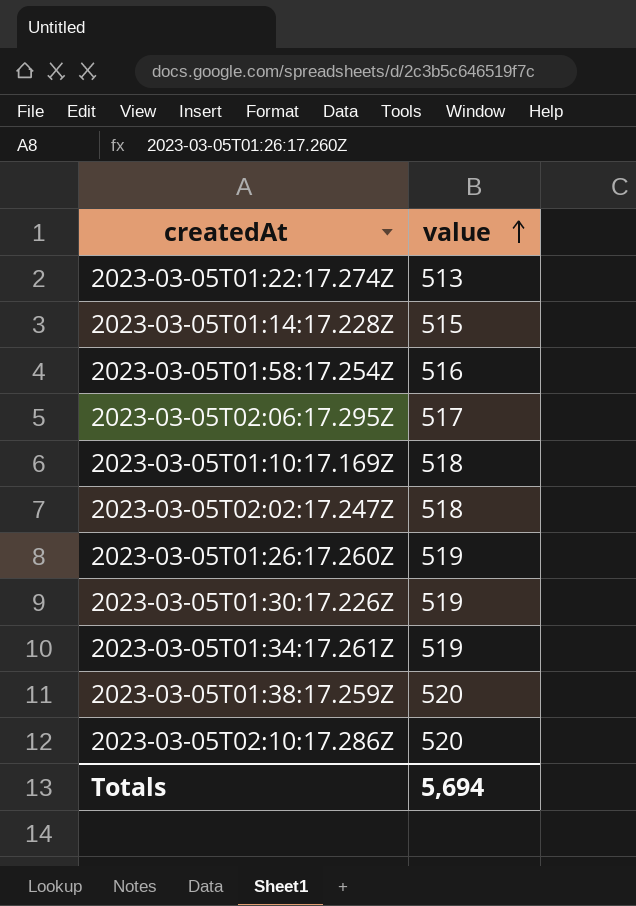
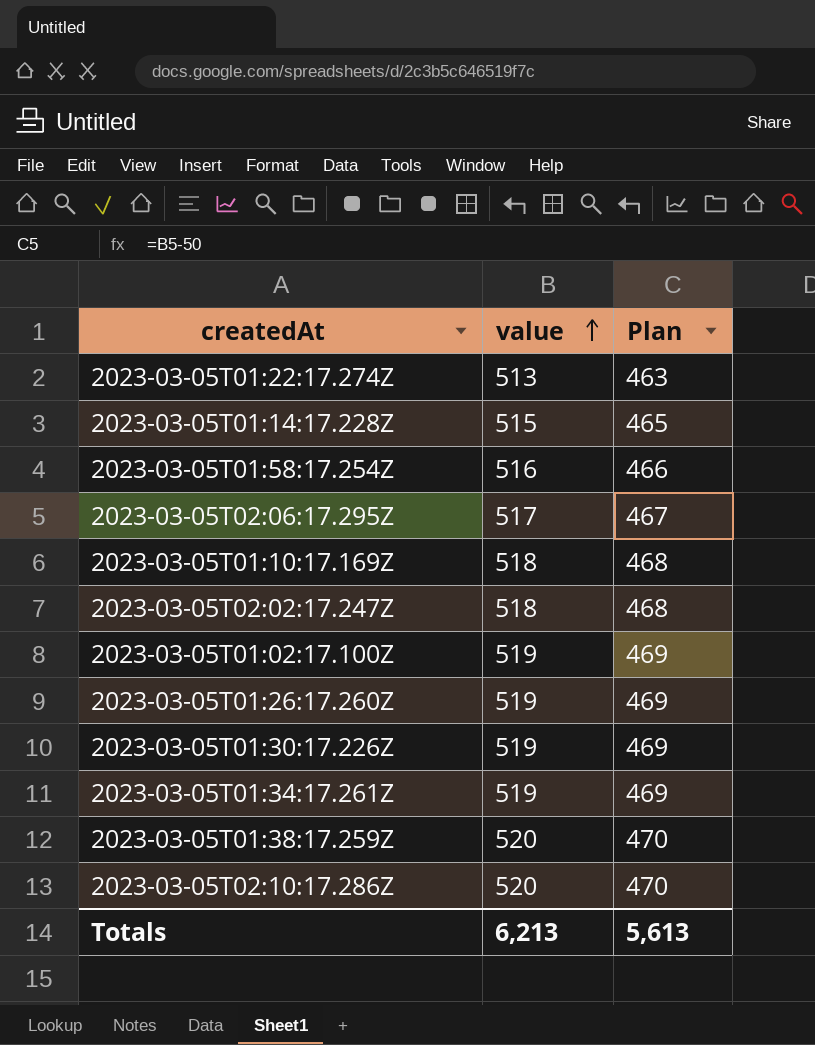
column Plan | formula: none -> [value] - 50
row 2023-03-05T01:02:17.100Z: none -> 519 | 469
Totals | value: 5,694 -> 6,213

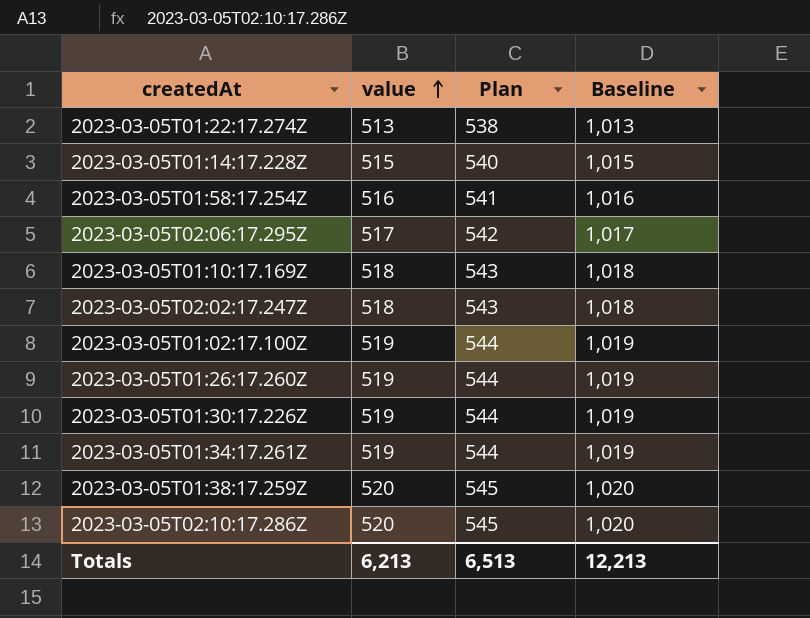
column Plan | formula: [value] - 50 -> [value] + 25
column Baseline | formula: none -> [value] + 500
Totals | Plan: 5,613 -> 6,513

